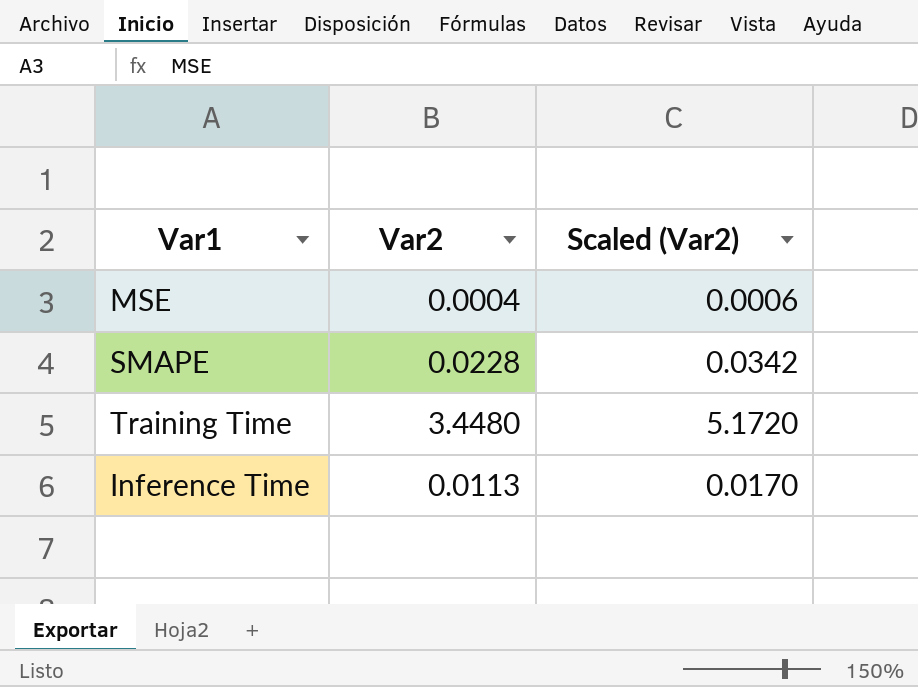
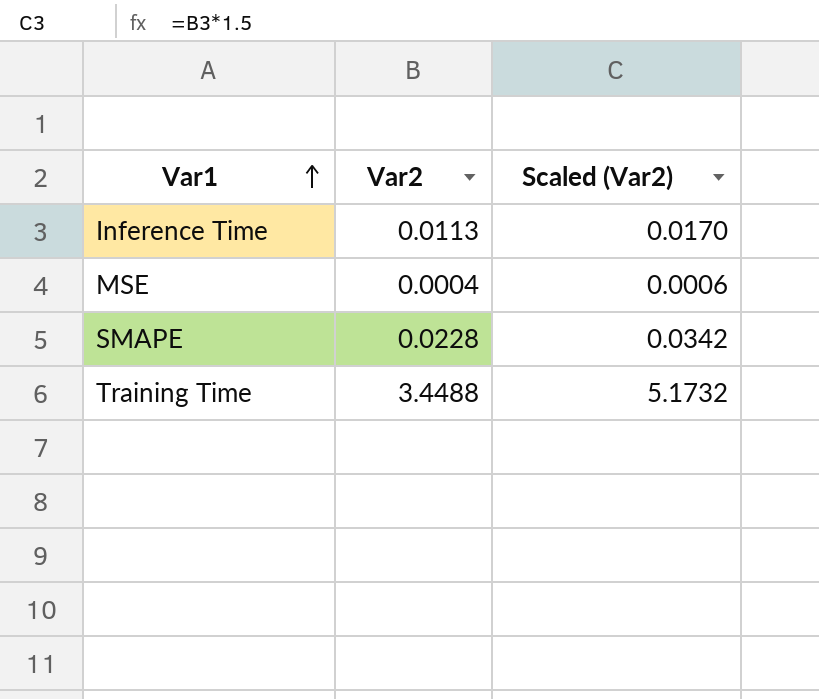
row order: none -> Var1 ascending
Training Time | Var2: 3.4480 -> 3.4488
Training Time | Scaled (Var2): 5.1720 -> 5.1732

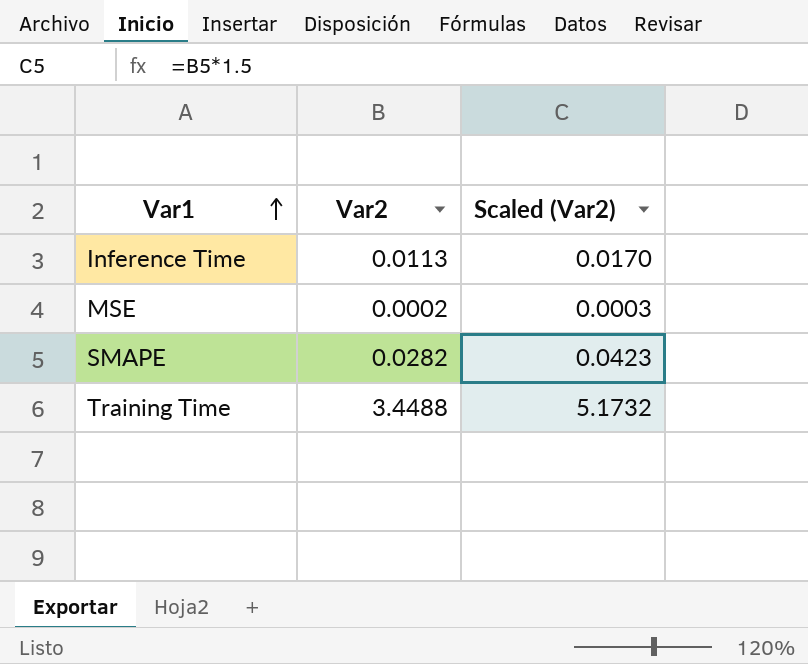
MSE | Var2: 0.0004 -> 0.0002
MSE | Scaled (Var2): 0.0006 -> 0.0003
SMAPE | Var2: 0.0228 -> 0.0282
SMAPE | Scaled (Var2): 0.0342 -> 0.0423

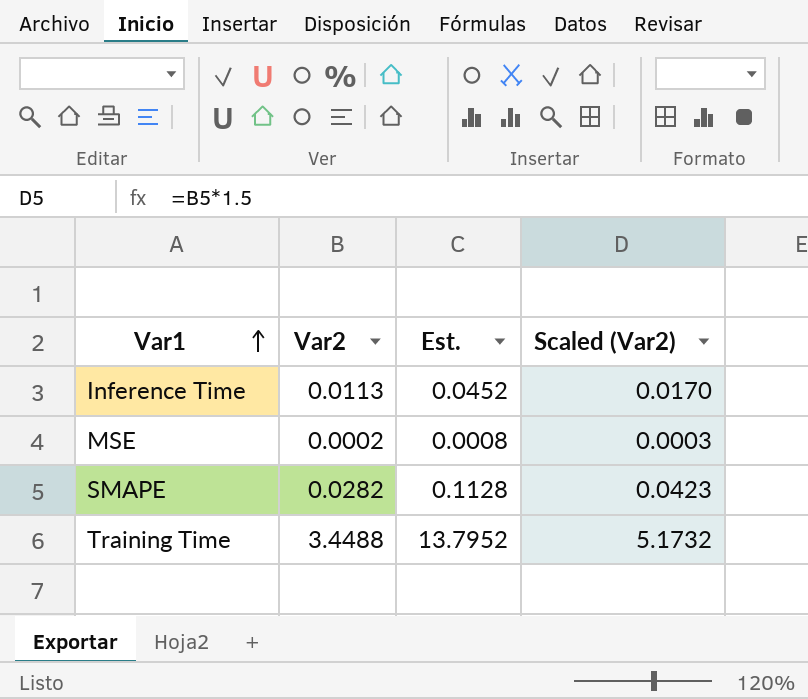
column Est. | formula: none -> [Var2] * 4

